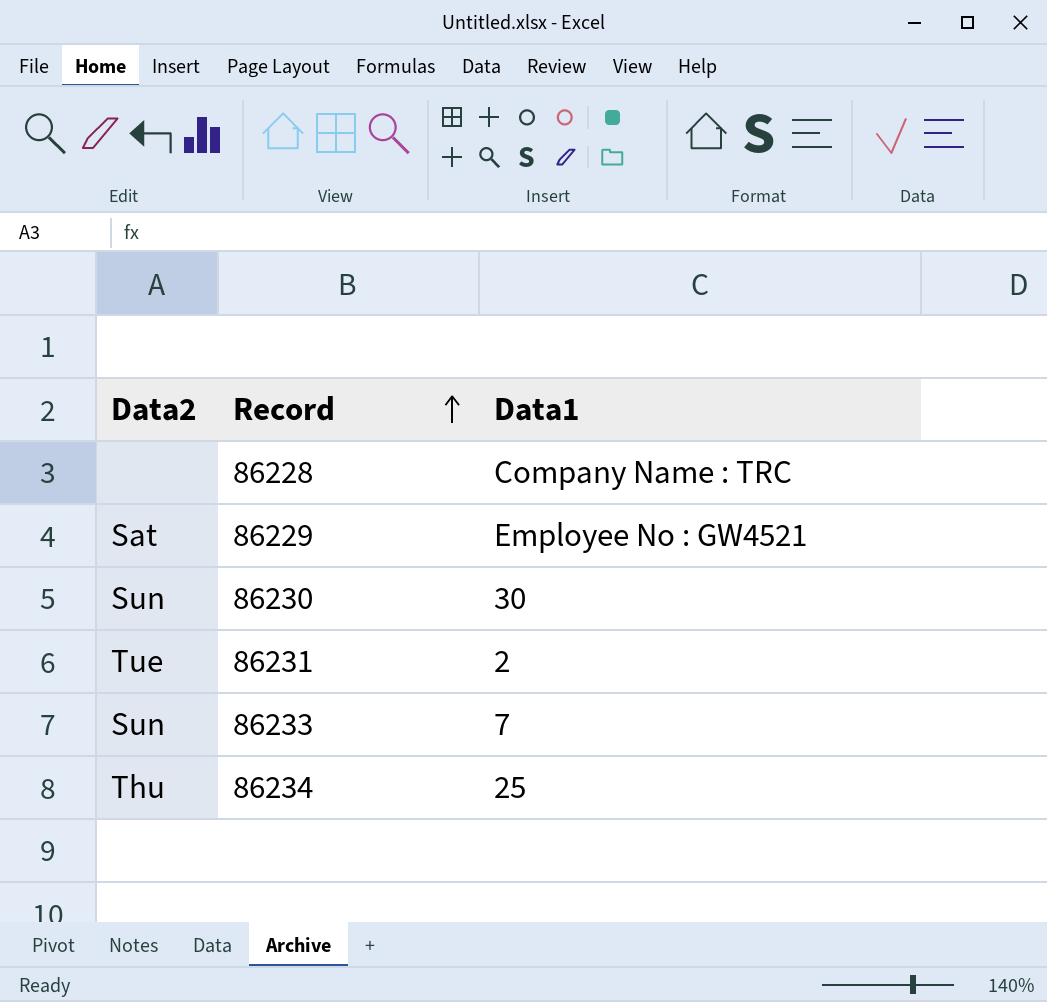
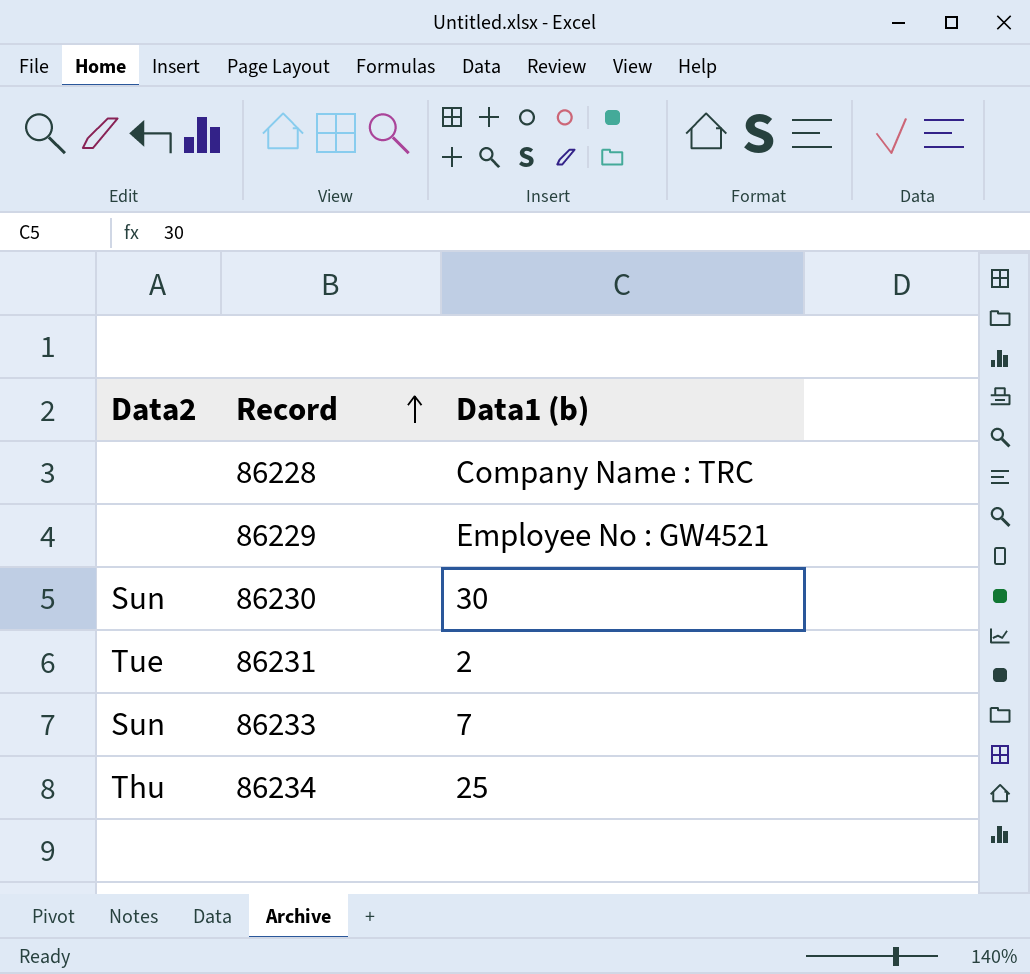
column name: Data1 -> Data1 (b)
86229 | Data2: Sat -> none

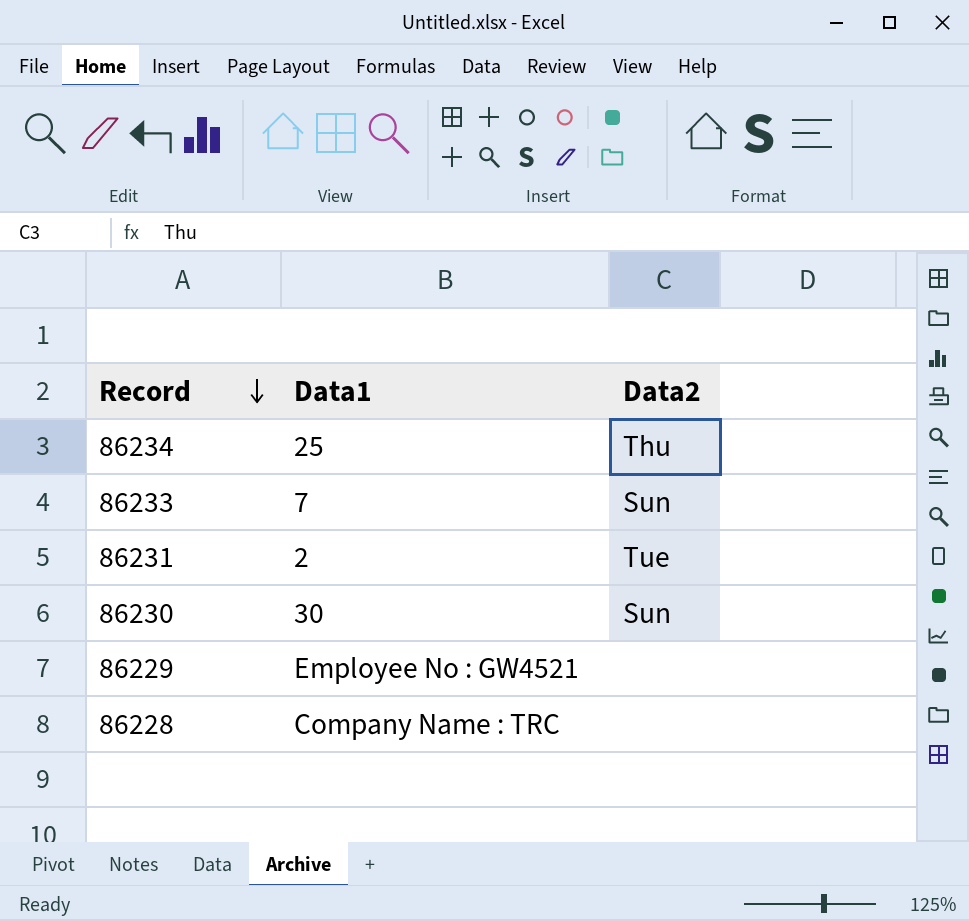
row order: Record ascending -> Record descending
column name: Data1 (b) -> Data1
column Data2 | position: 1 -> 3

